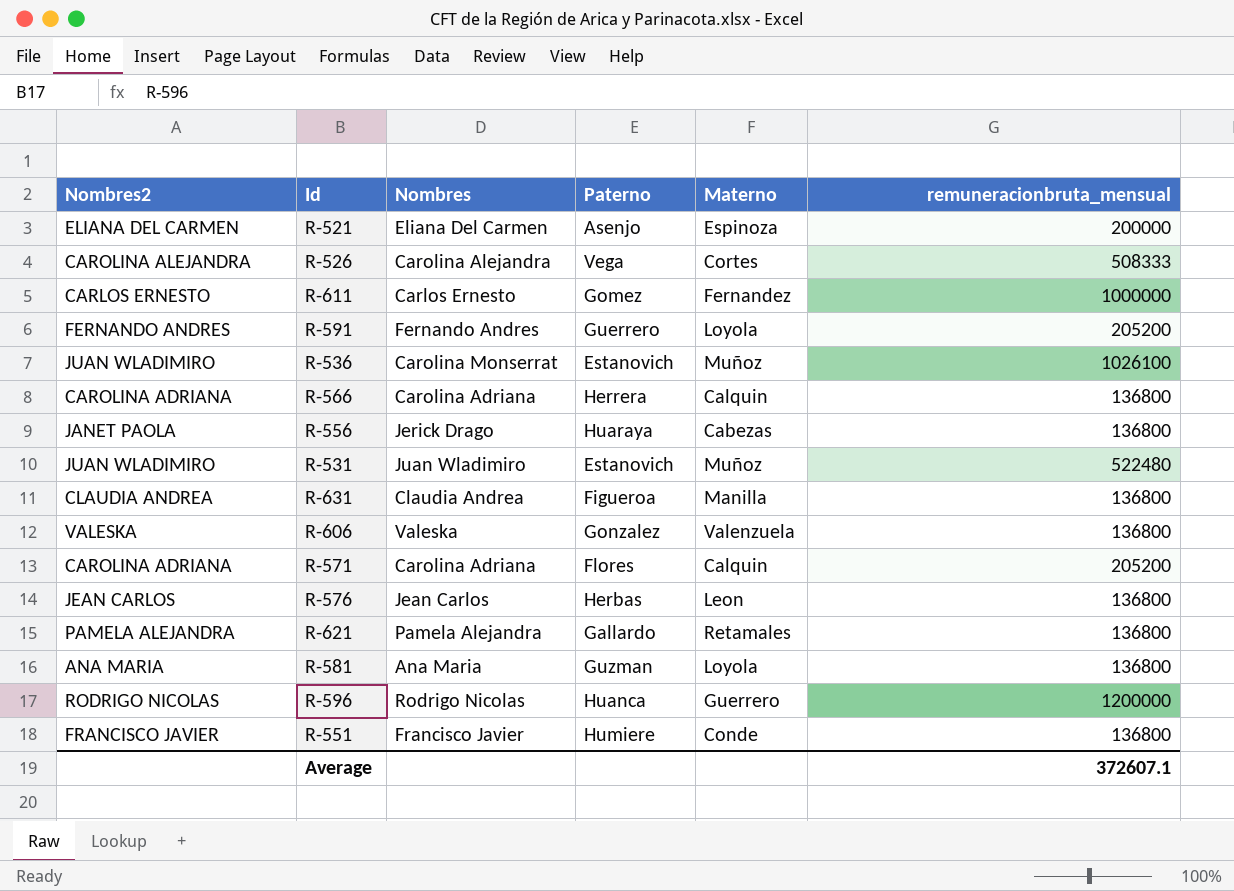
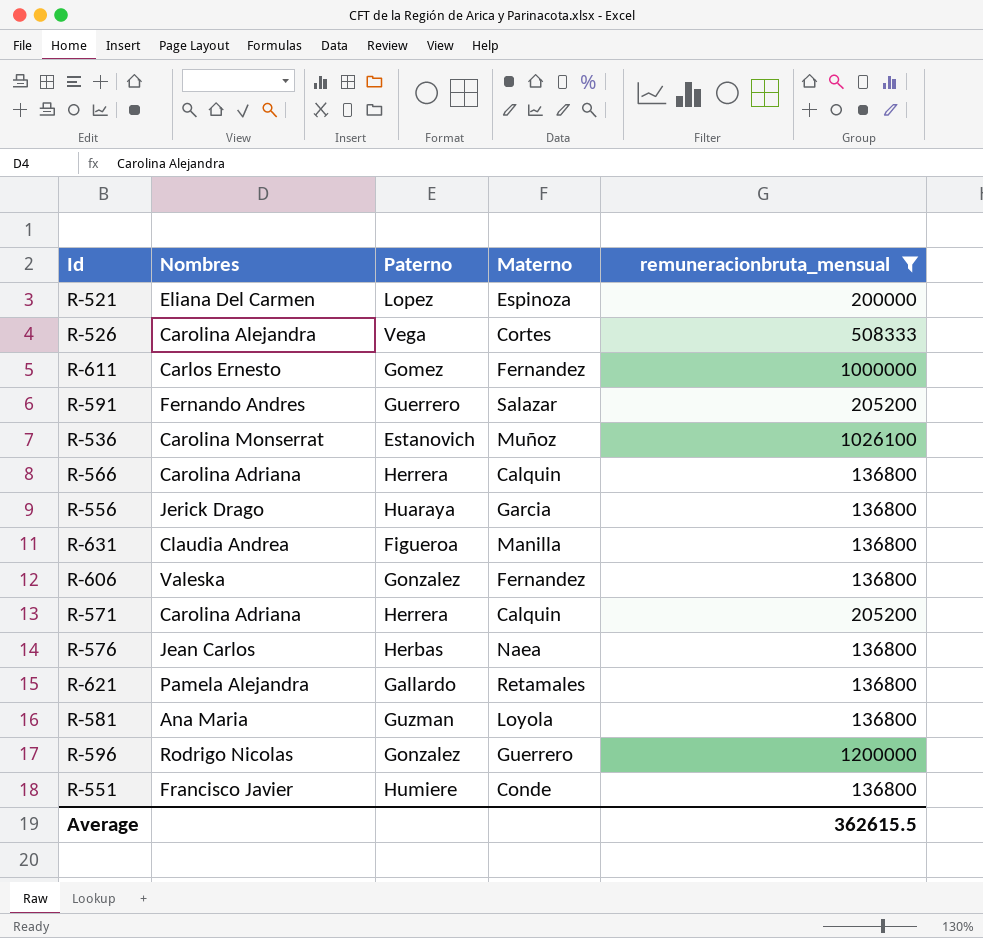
filter: none -> remuneracionbruta_mensual != 522480
column Nombres2 | position: 1 -> none
R-521 | Paterno: Asenjo -> Lopez
R-591 | Materno: Loyola -> Salazar
R-556 | Materno: Cabezas -> Garcia
R-606 | Materno: Valenzuela -> Fernandez
R-571 | Paterno: Flores -> Herrera
R-576 | Materno: Leon -> Naea
R-596 | Paterno: Huanca -> Gonzalez
Average | remuneracionbruta_mensual: 372607.1 -> 362615.5

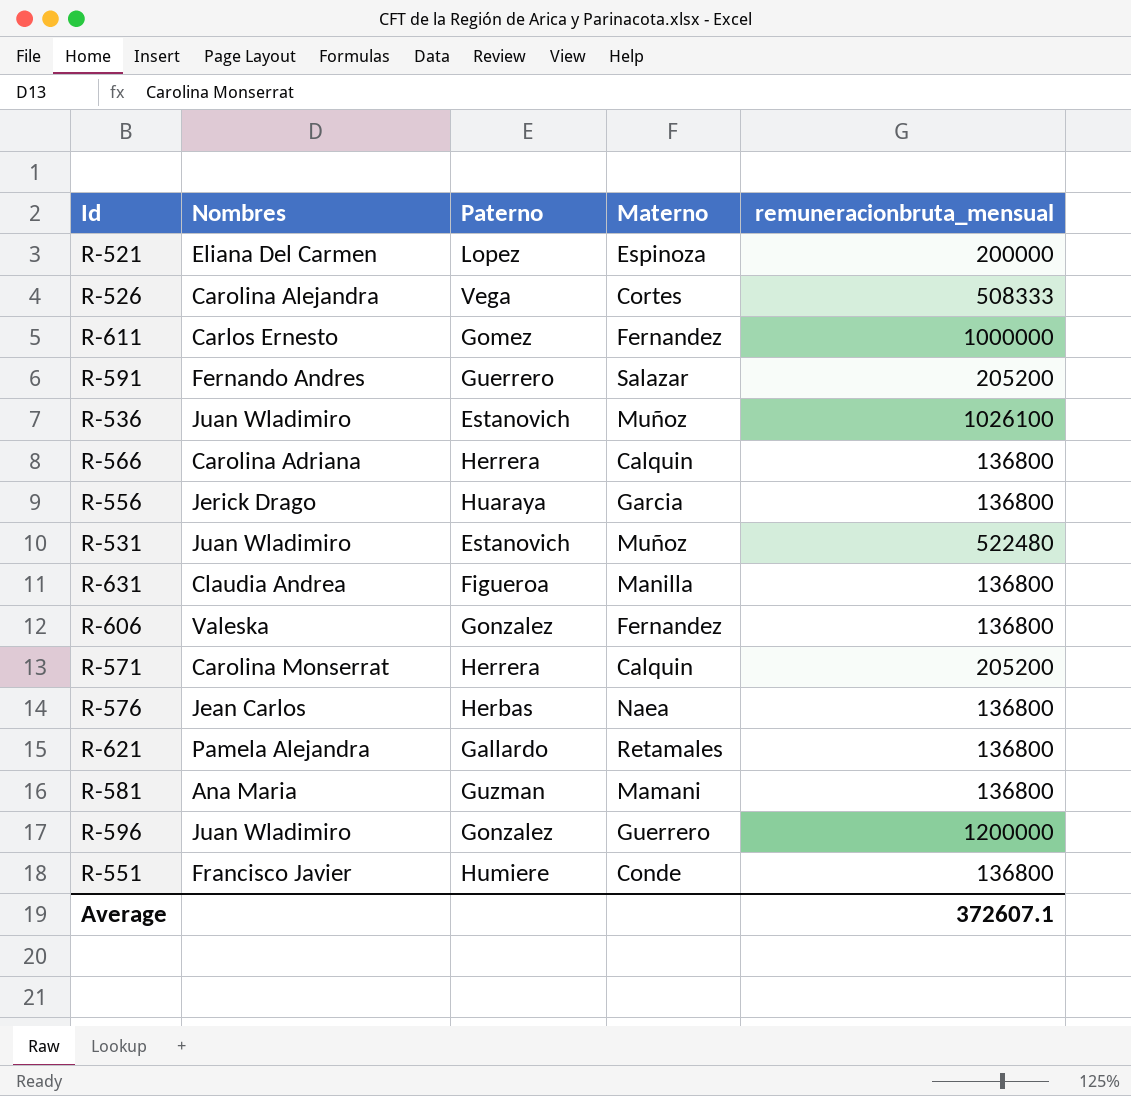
filter: remuneracionbruta_mensual != 522480 -> none
R-536 | Nombres: Carolina Monserrat -> Juan Wladimiro
R-571 | Nombres: Carolina Adriana -> Carolina Monserrat
R-581 | Materno: Loyola -> Mamani
R-596 | Nombres: Rodrigo Nicolas -> Juan Wladimiro
Average | remuneracionbruta_mensual: 362615.5 -> 372607.1

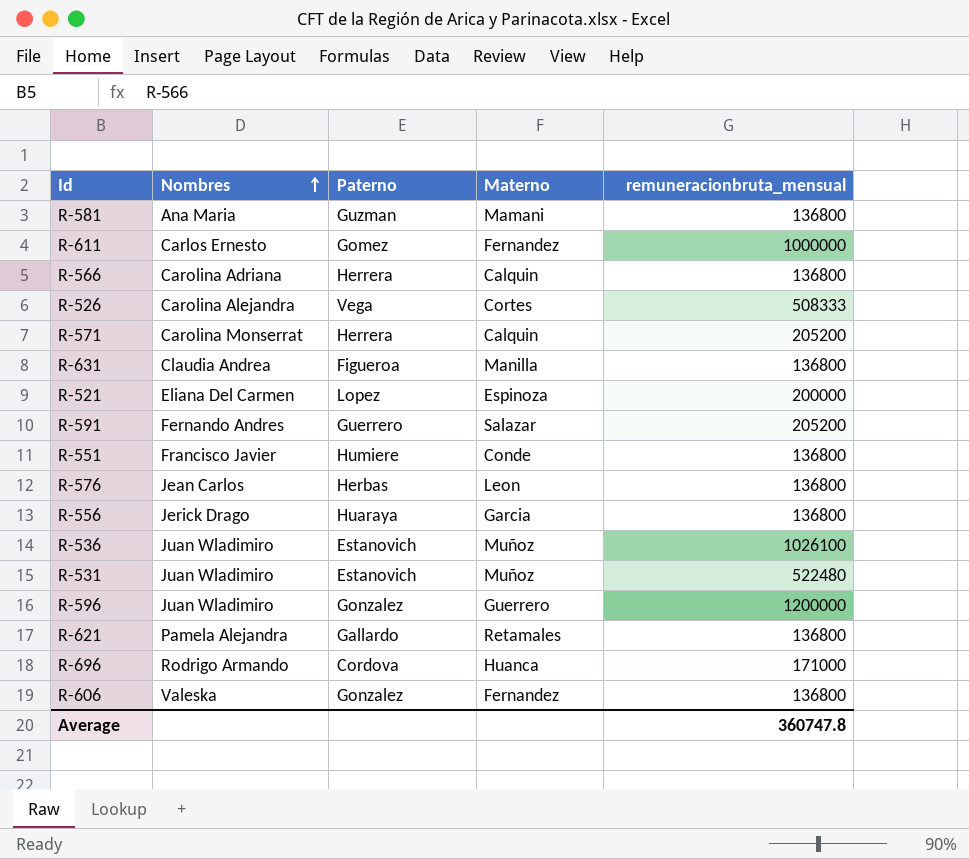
row order: none -> Nombres ascending
R-576 | Materno: Naea -> Leon
row R-696: none -> Rodrigo Armando | Cordova | Huanca | 171000
Average | remuneracionbruta_mensual: 372607.1 -> 360747.8

